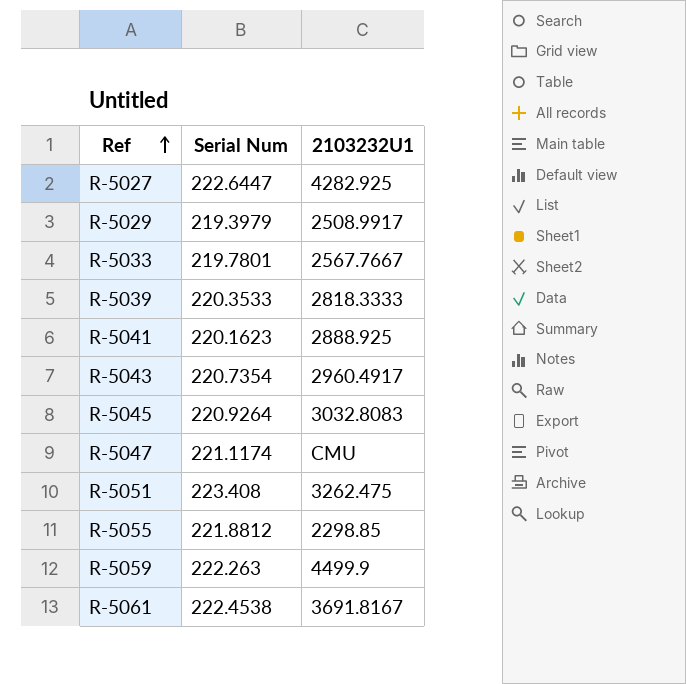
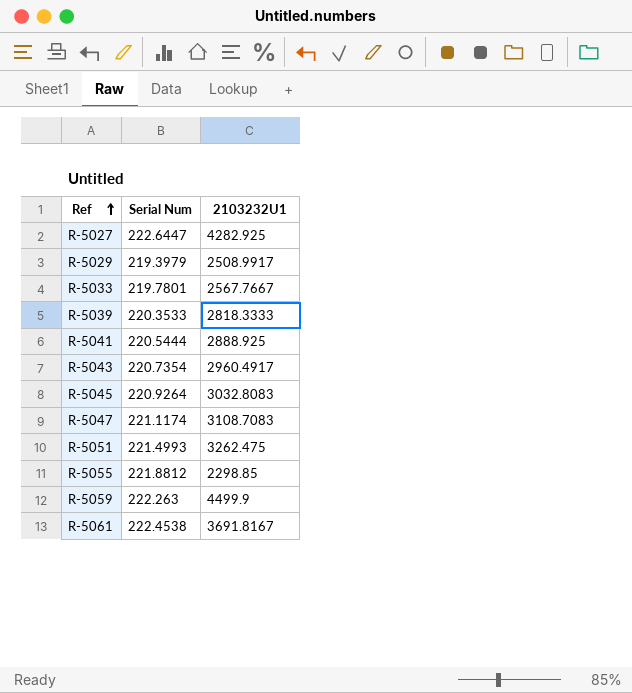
R-5041 | Serial Num: 220.1623 -> 220.5444
R-5047 | 2103232U1: CMU -> 3108.7083
R-5051 | Serial Num: 223.408 -> 221.4993

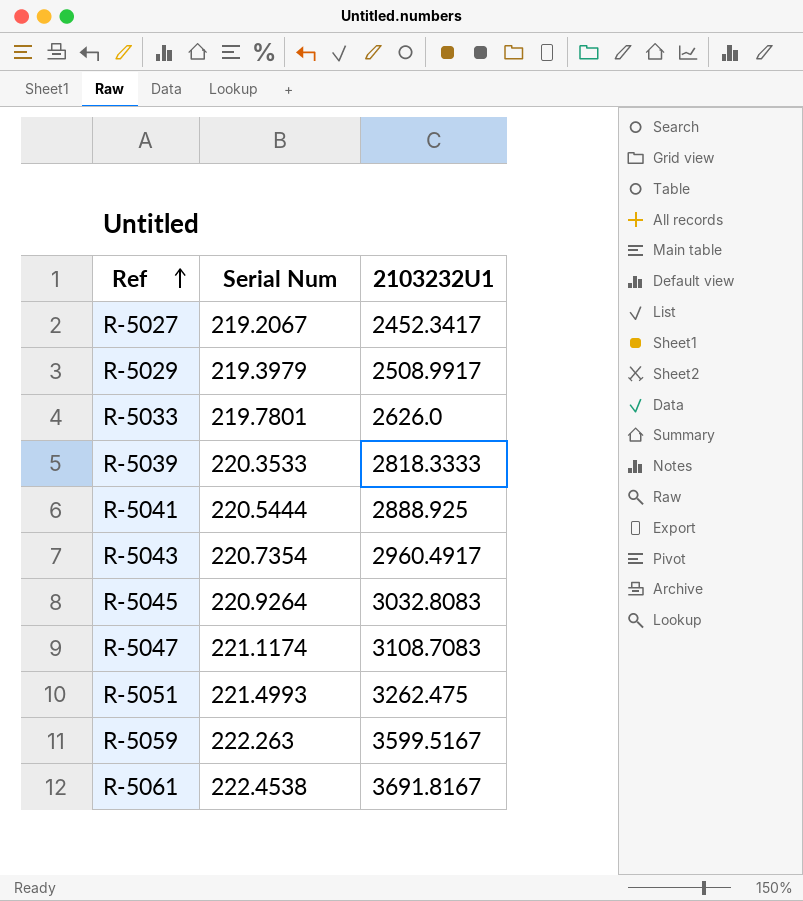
row R-5055: 221.8812 | 2298.85 -> none
R-5027 | Serial Num: 222.6447 -> 219.2067
R-5027 | 2103232U1: 4282.925 -> 2452.3417
R-5033 | 2103232U1: 2567.7667 -> 2626.0
R-5059 | 2103232U1: 4499.9 -> 3599.5167

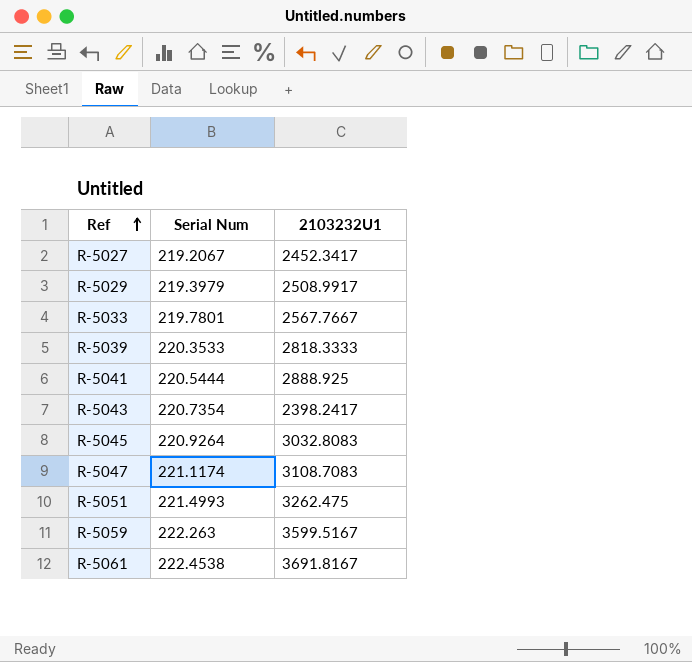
R-5033 | 2103232U1: 2626.0 -> 2567.7667
R-5043 | 2103232U1: 2960.4917 -> 2398.2417

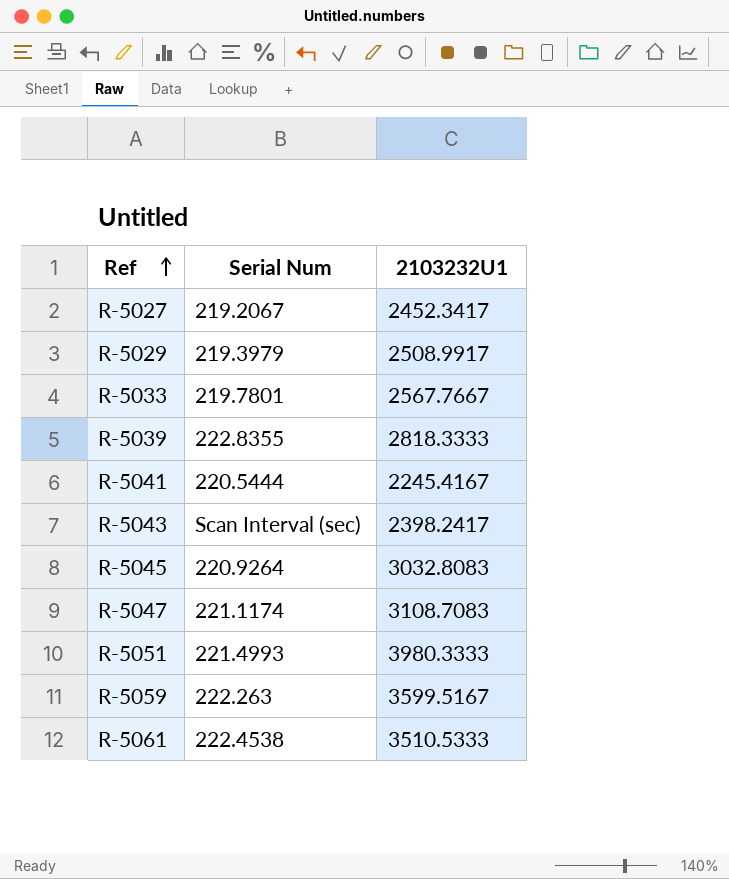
R-5039 | Serial Num: 220.3533 -> 222.8355
R-5041 | 2103232U1: 2888.925 -> 2245.4167
R-5043 | Serial Num: 220.7354 -> Scan Interval (sec)
R-5051 | 2103232U1: 3262.475 -> 3980.3333
R-5061 | 2103232U1: 3691.8167 -> 3510.5333

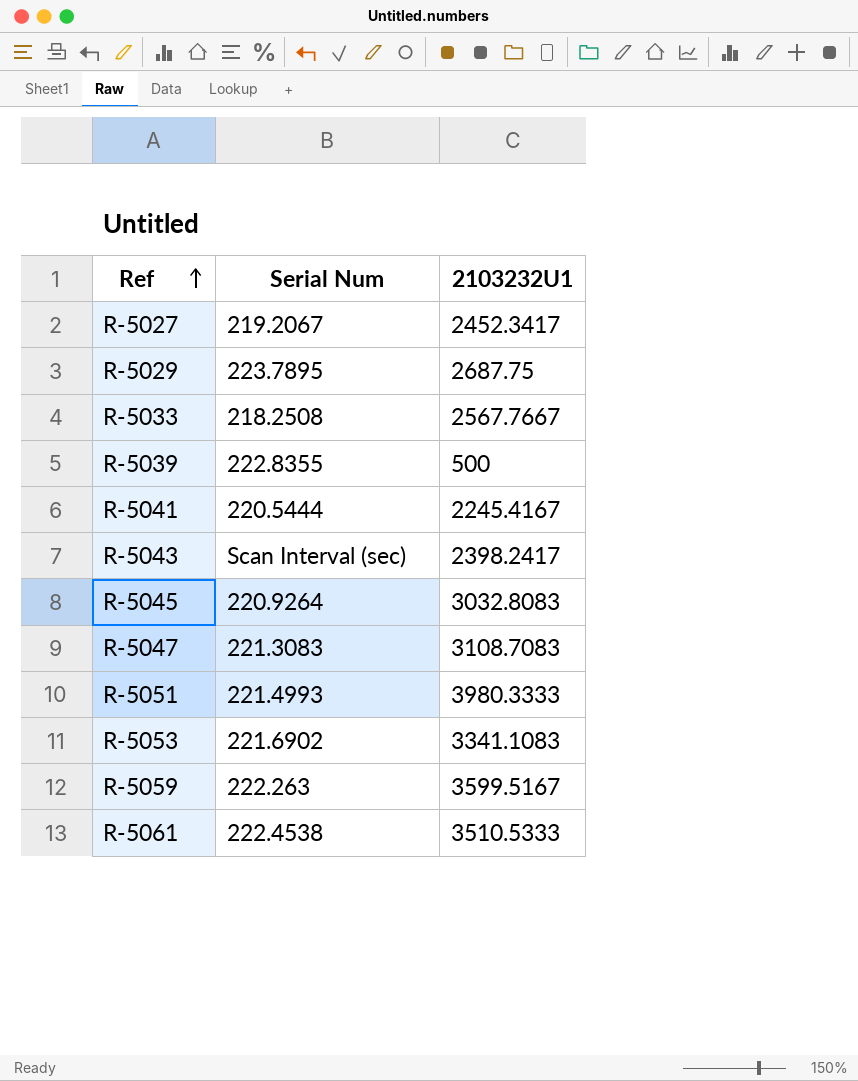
R-5029 | Serial Num: 219.3979 -> 223.7895
R-5029 | 2103232U1: 2508.9917 -> 2687.75
R-5033 | Serial Num: 219.7801 -> 218.2508
R-5039 | 2103232U1: 2818.3333 -> 500
R-5047 | Serial Num: 221.1174 -> 221.3083
row R-5053: none -> 221.6902 | 3341.1083

